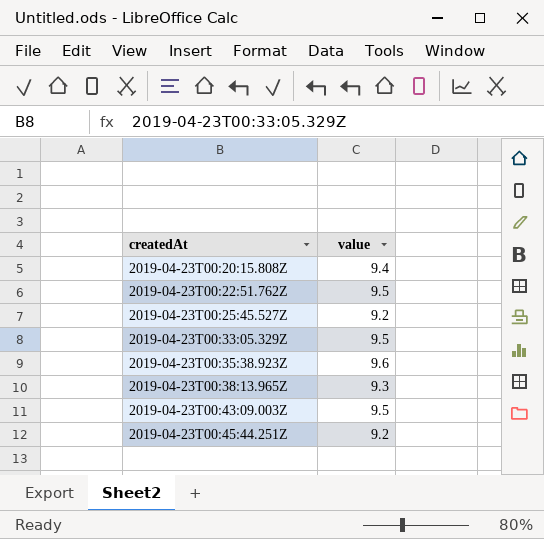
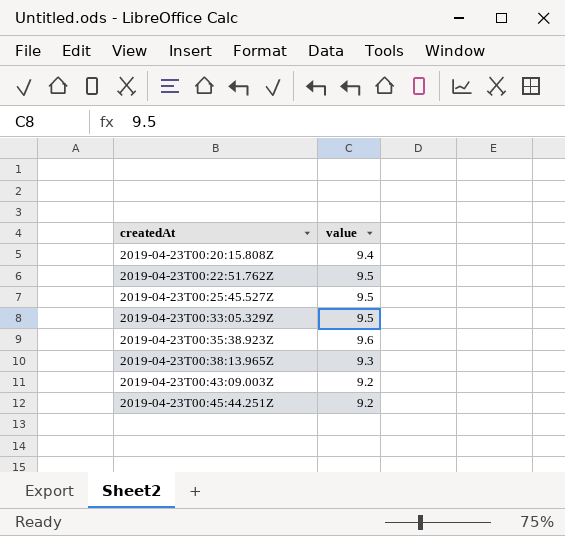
2019-04-23T00:25:45.527Z | value: 9.2 -> 9.5
2019-04-23T00:43:09.003Z | value: 9.5 -> 9.2

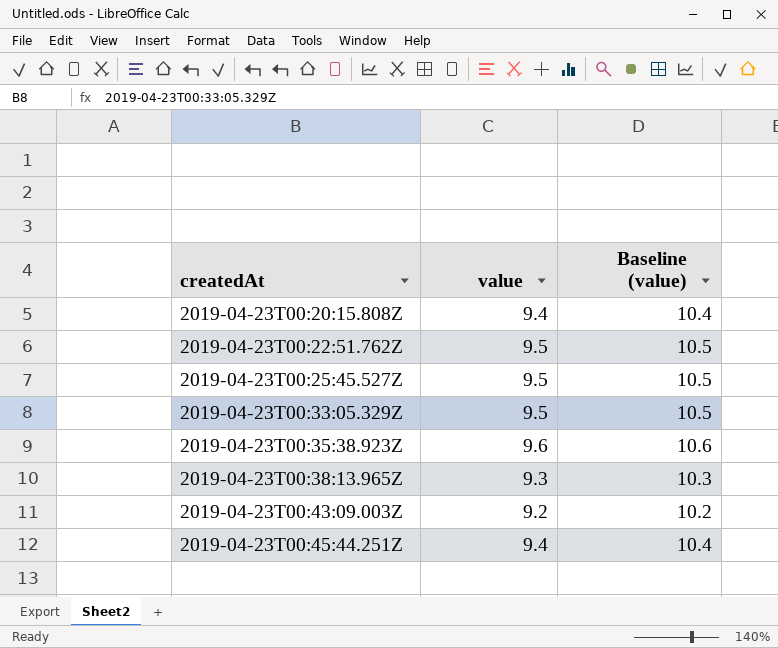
column Baseline (value) | formula: none -> [value] + 1
2019-04-23T00:45:44.251Z | value: 9.2 -> 9.4

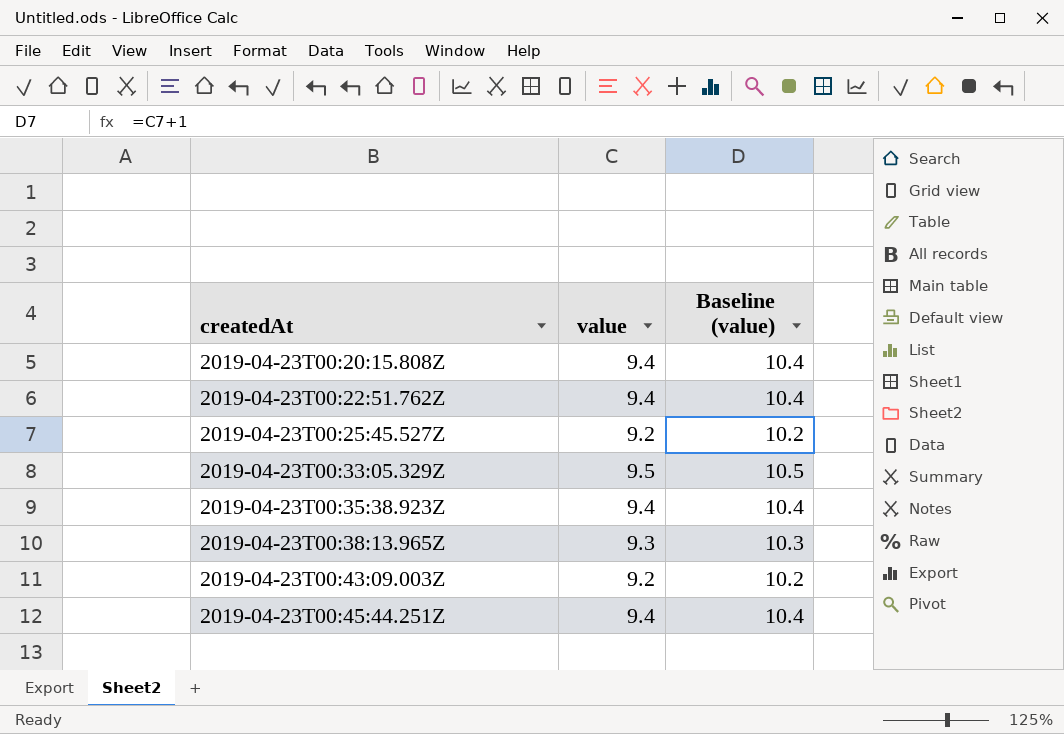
2019-04-23T00:22:51.762Z | value: 9.5 -> 9.4
2019-04-23T00:22:51.762Z | Baseline (value): 10.5 -> 10.4
2019-04-23T00:25:45.527Z | value: 9.5 -> 9.2
2019-04-23T00:25:45.527Z | Baseline (value): 10.5 -> 10.2
2019-04-23T00:35:38.923Z | value: 9.6 -> 9.4
2019-04-23T00:35:38.923Z | Baseline (value): 10.6 -> 10.4

